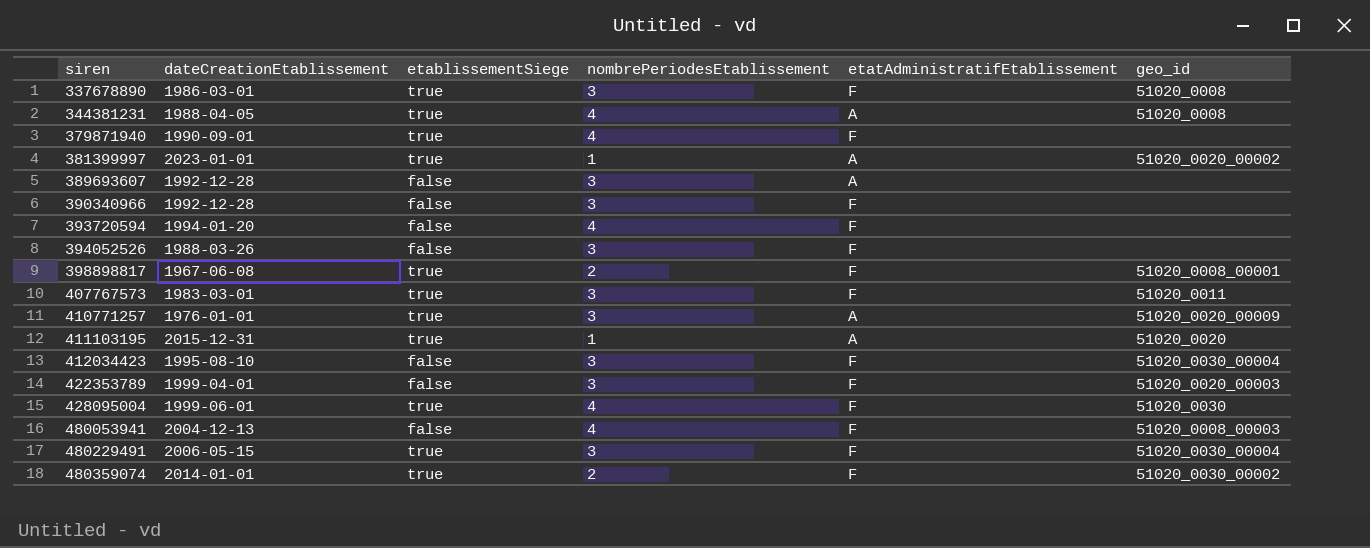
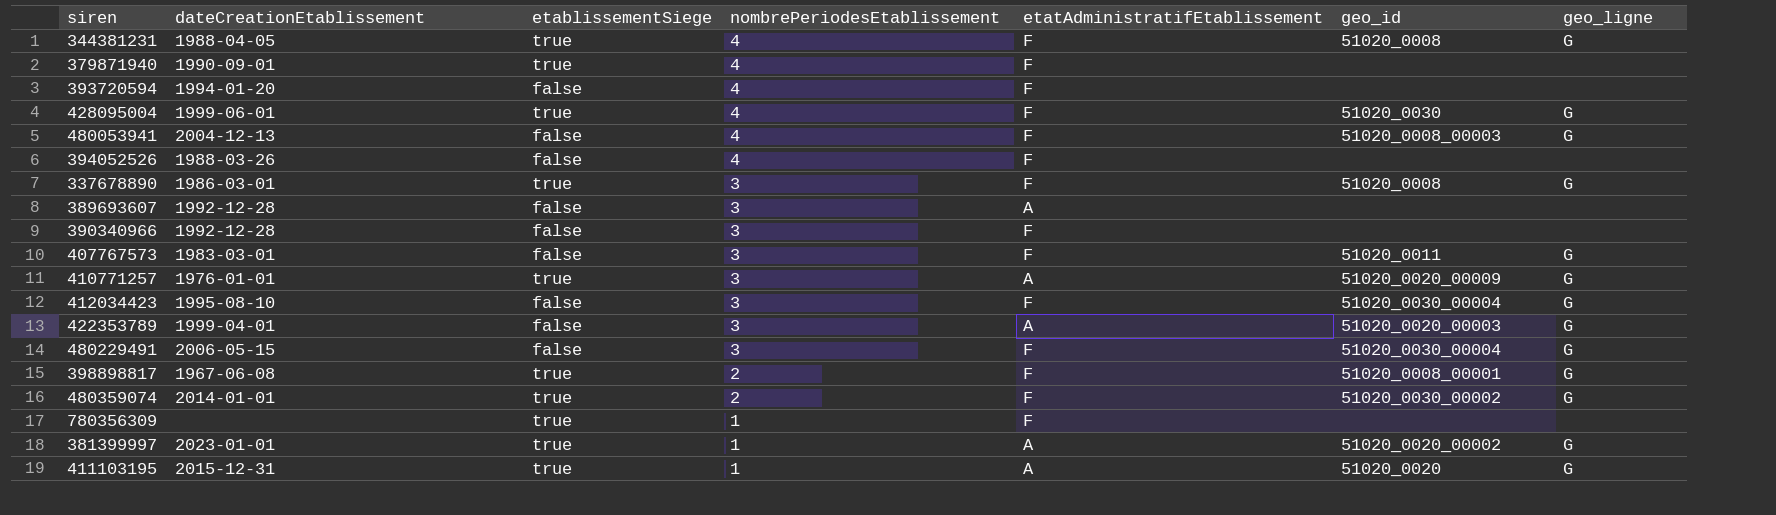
row order: siren ascending -> nombrePeriodesEtablissement descending
column geo_ligne | position: none -> 7
344381231 | etatAdministratifEtablissement: A -> F
394052526 | nombrePeriodesEtablissement: 3 -> 4
407767573 | etablissementSiege: true -> false
422353789 | etatAdministratifEtablissement: F -> A
480229491 | etablissementSiege: true -> false
row 780356309: none -> none | true | 1 | F | none | none

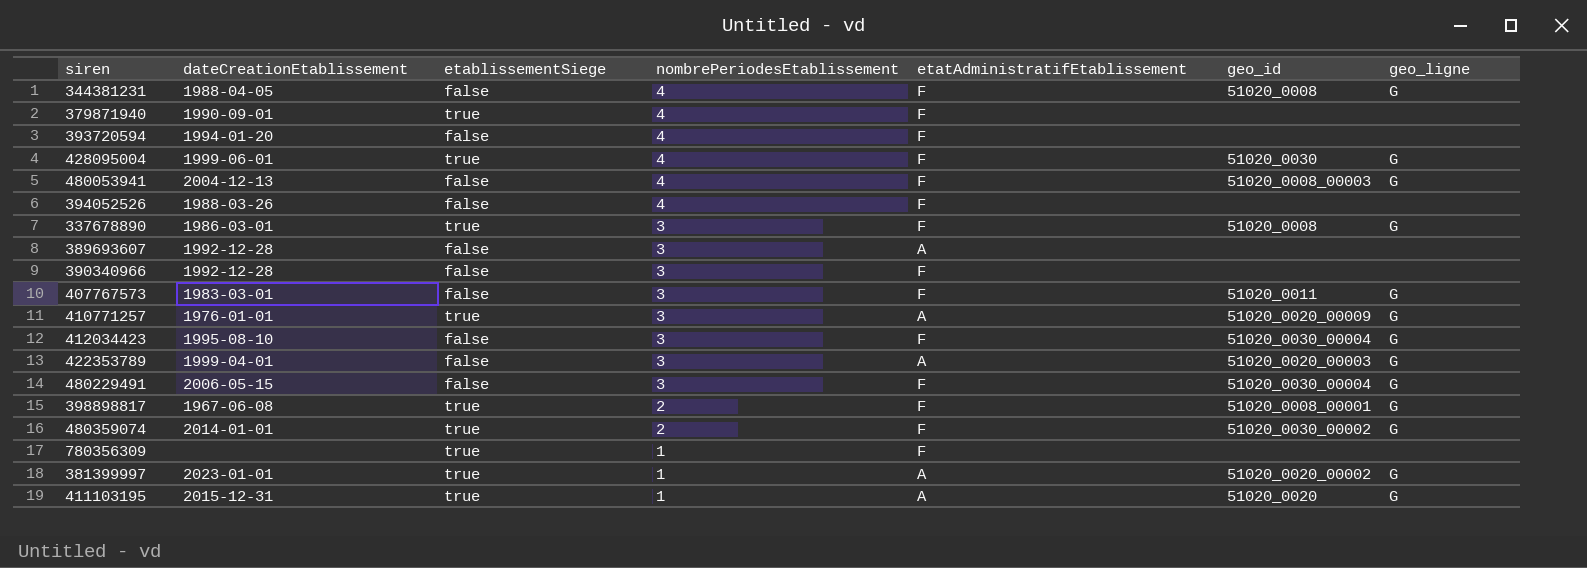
344381231 | etablissementSiege: true -> false

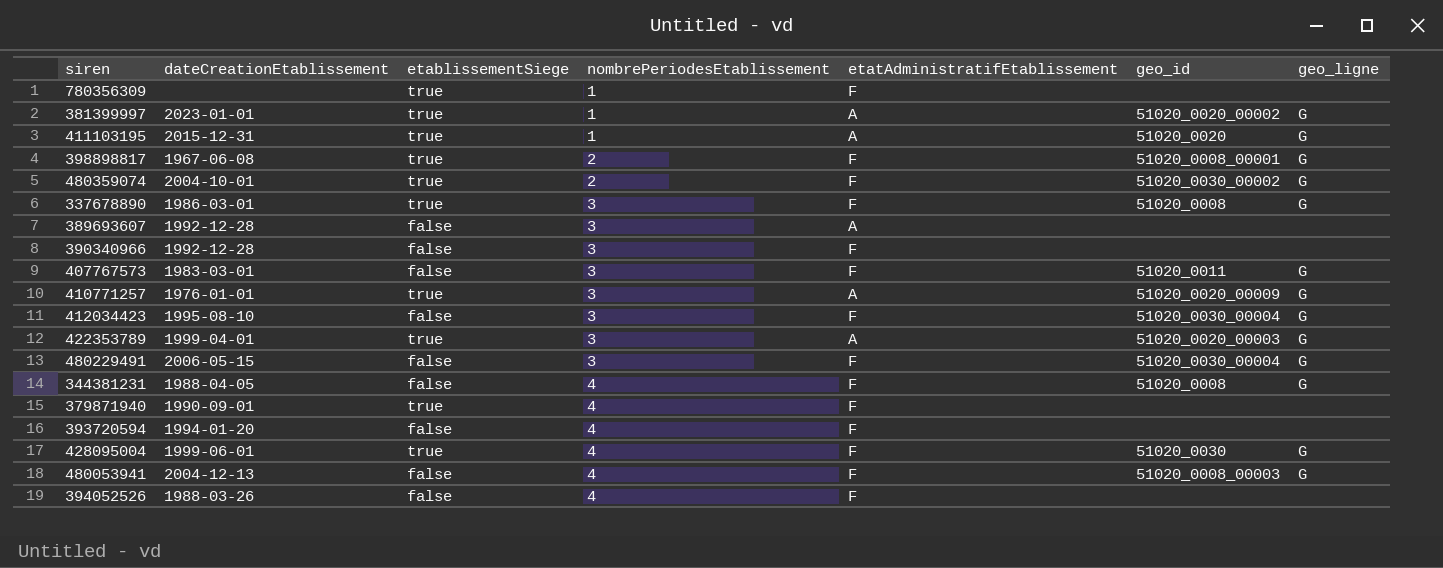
row order: nombrePeriodesEtablissement descending -> nombrePeriodesEtablissement ascending
480359074 | dateCreationEtablissement: 2014-01-01 -> 2004-10-01
422353789 | etablissementSiege: false -> true

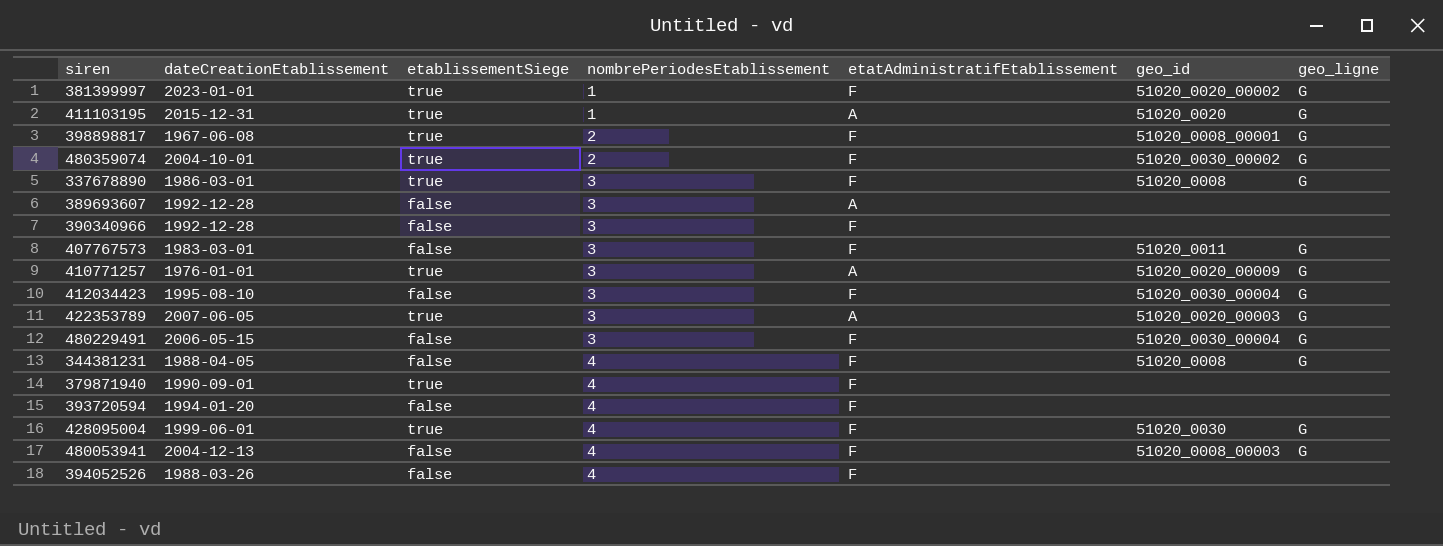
row 780356309: none | true | 1 | F | none | none -> none
381399997 | etatAdministratifEtablissement: A -> F
422353789 | dateCreationEtablissement: 1999-04-01 -> 2007-06-05

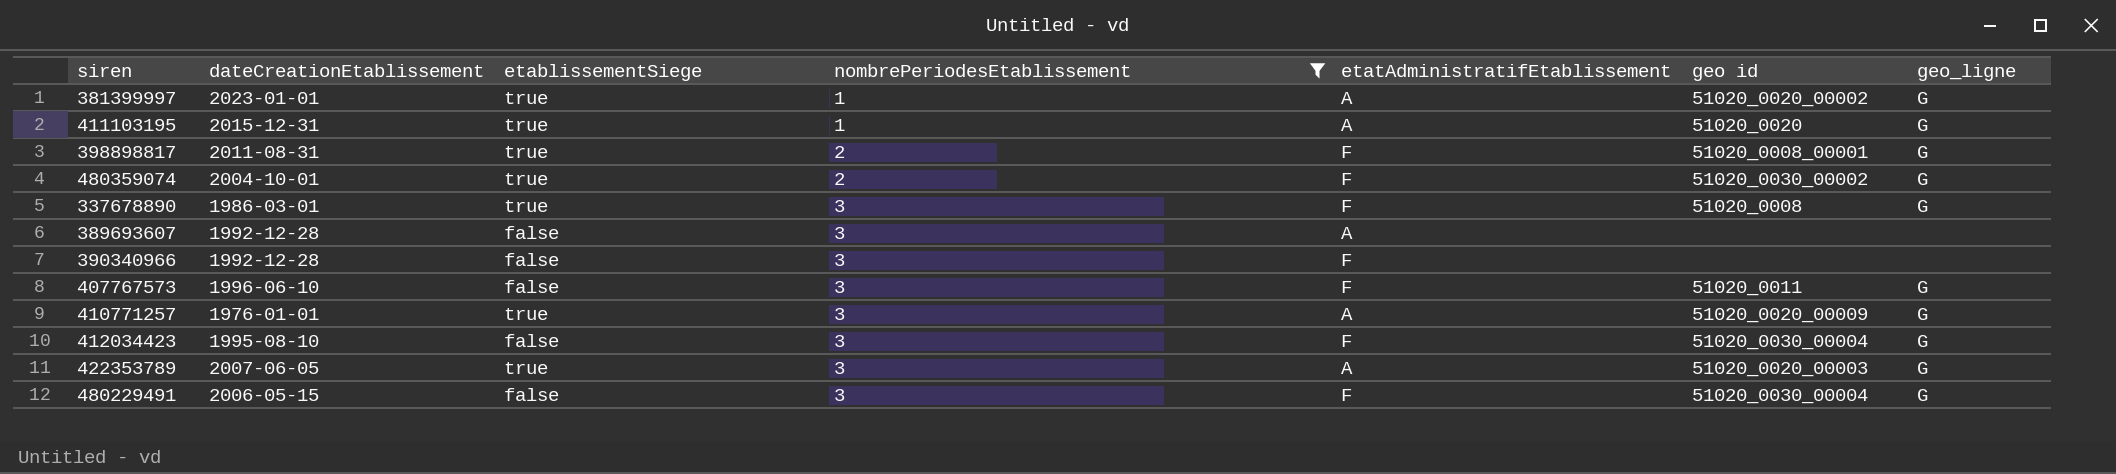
filter: none -> nombrePeriodesEtablissement != 4
column name: geo_id -> geo id
381399997 | etatAdministratifEtablissement: F -> A
398898817 | dateCreationEtablissement: 1967-06-08 -> 2011-08-31
407767573 | dateCreationEtablissement: 1983-03-01 -> 1996-06-10

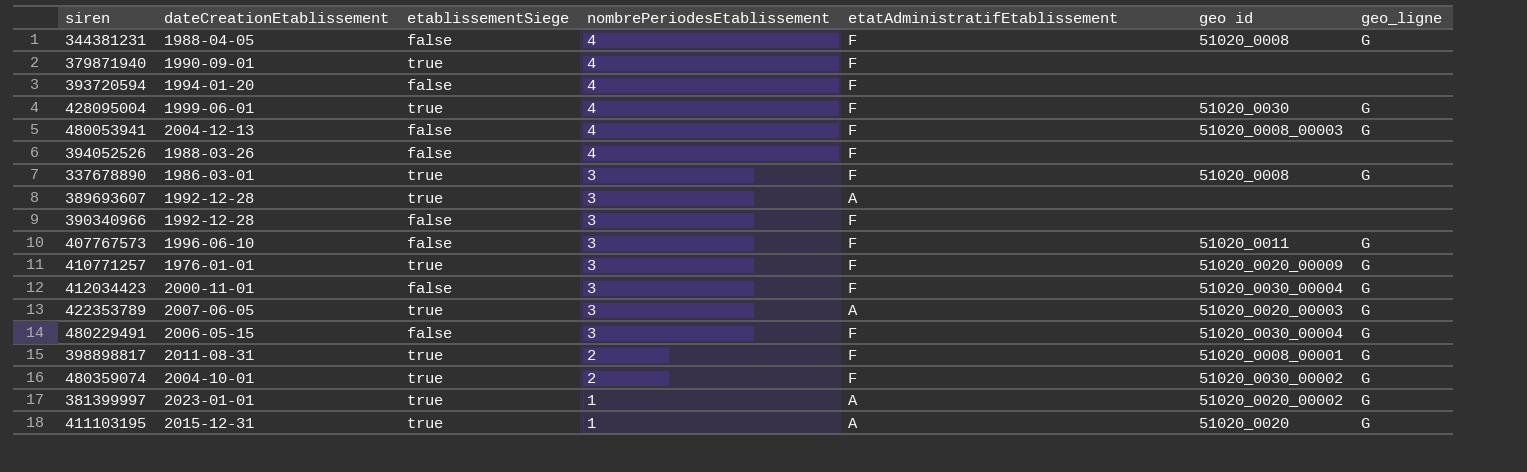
filter: nombrePeriodesEtablissement != 4 -> none
row order: nombrePeriodesEtablissement ascending -> nombrePeriodesEtablissement descending
389693607 | etablissementSiege: false -> true
410771257 | etatAdministratifEtablissement: A -> F
412034423 | dateCreationEtablissement: 1995-08-10 -> 2000-11-01

